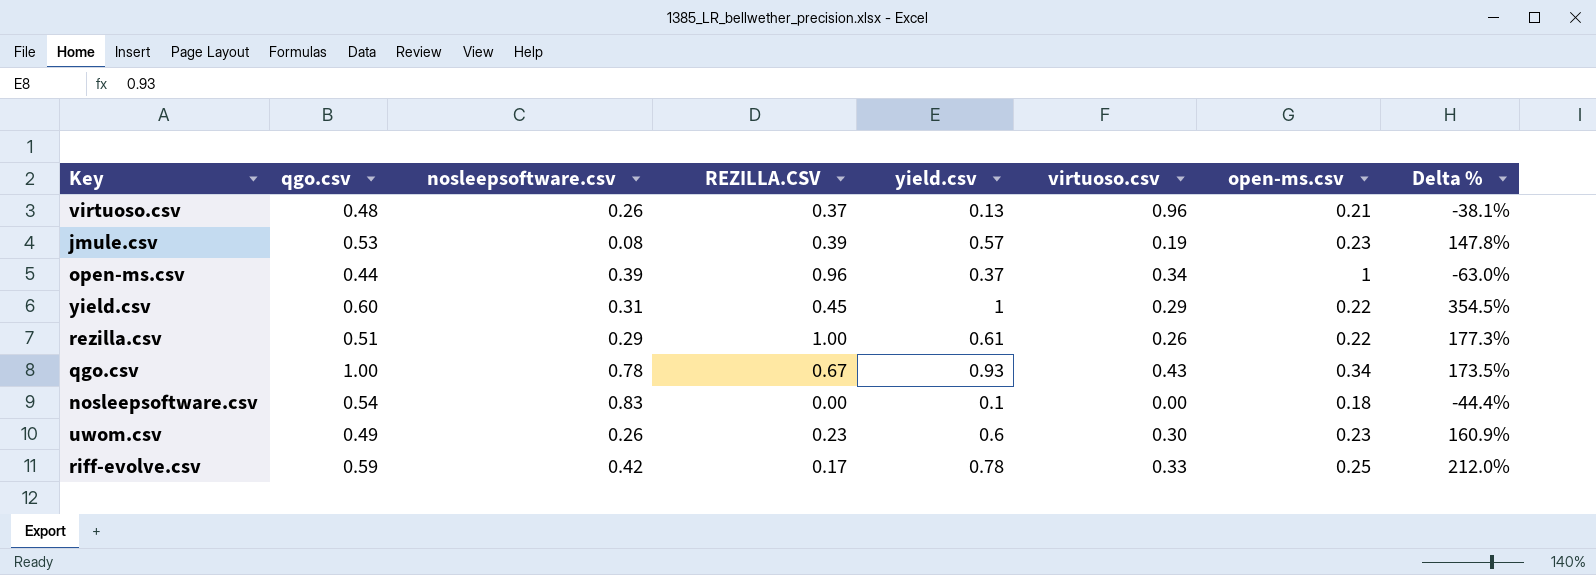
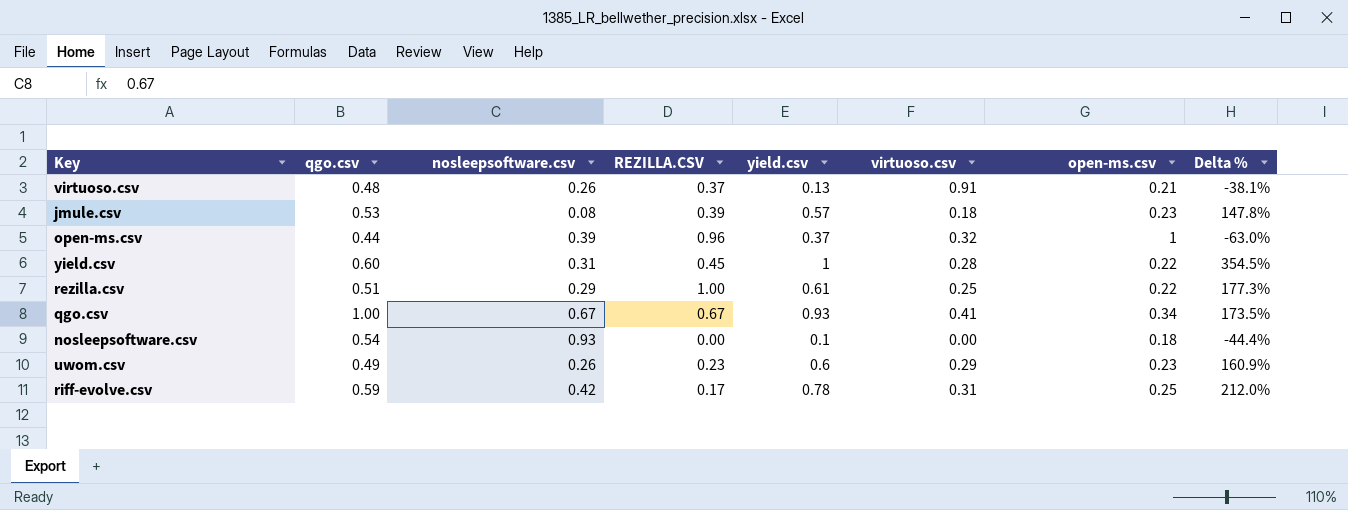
virtuoso.csv | virtuoso.csv: 0.96 -> 0.91
jmule.csv | virtuoso.csv: 0.19 -> 0.18
open-ms.csv | virtuoso.csv: 0.34 -> 0.32
yield.csv | virtuoso.csv: 0.29 -> 0.28
rezilla.csv | virtuoso.csv: 0.26 -> 0.25
qgo.csv | nosleepsoftware.csv: 0.78 -> 0.67
qgo.csv | virtuoso.csv: 0.43 -> 0.41
nosleepsoftware.csv | nosleepsoftware.csv: 0.83 -> 0.93
uwom.csv | virtuoso.csv: 0.30 -> 0.29
riff-evolve.csv | virtuoso.csv: 0.33 -> 0.31

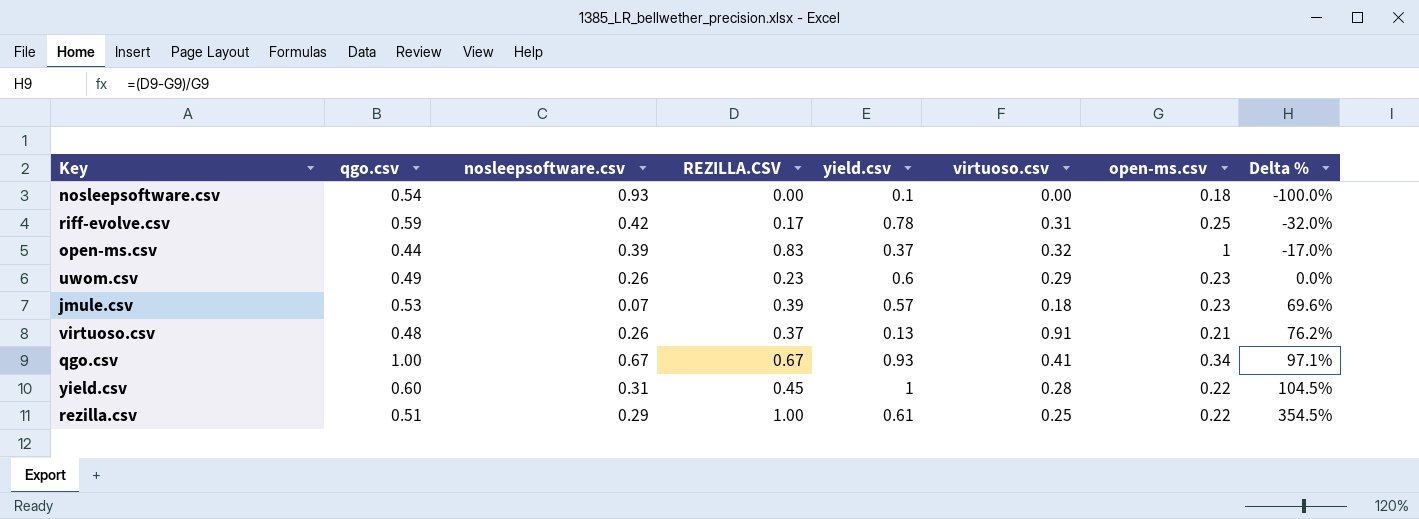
row order: none -> Delta % ascending
column Delta % | formula: ([yield.csv] - [open-ms.csv]) / [open-ms.csv] -> ([REZILLA.CSV] - [open-ms.csv]) / [open-ms.csv]
open-ms.csv | REZILLA.CSV: 0.96 -> 0.83
jmule.csv | nosleepsoftware.csv: 0.08 -> 0.07

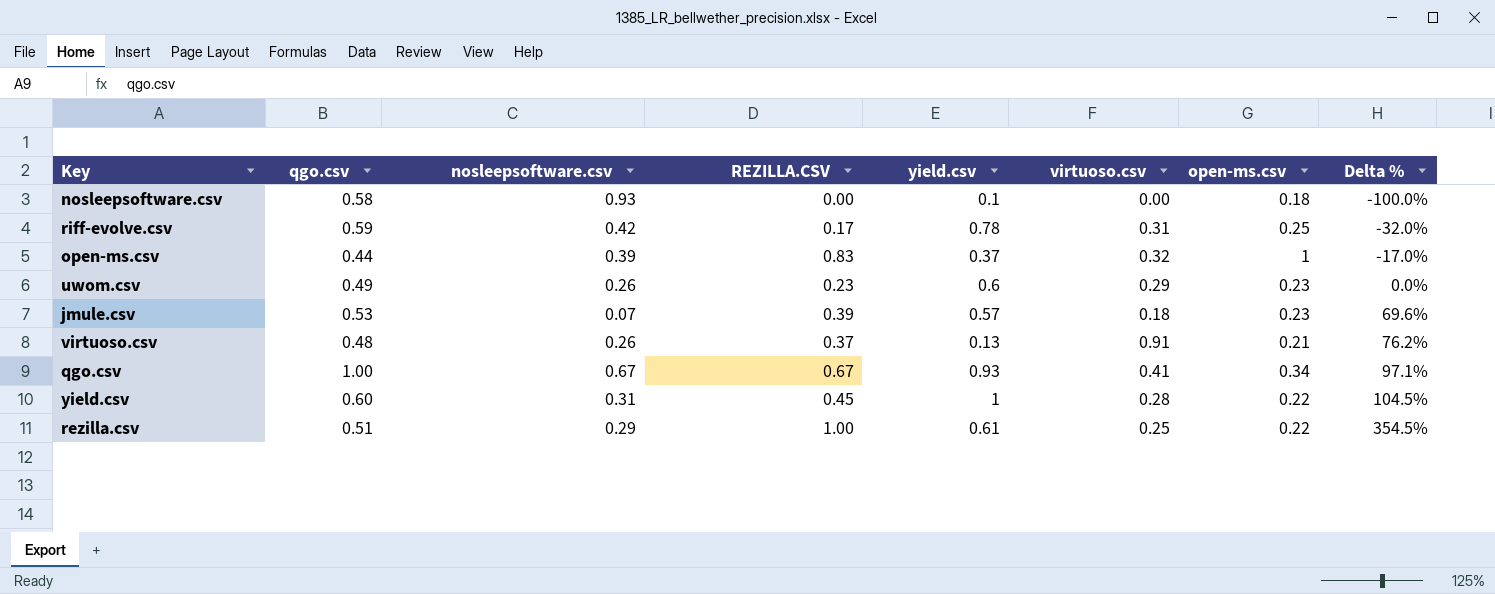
nosleepsoftware.csv | qgo.csv: 0.54 -> 0.58

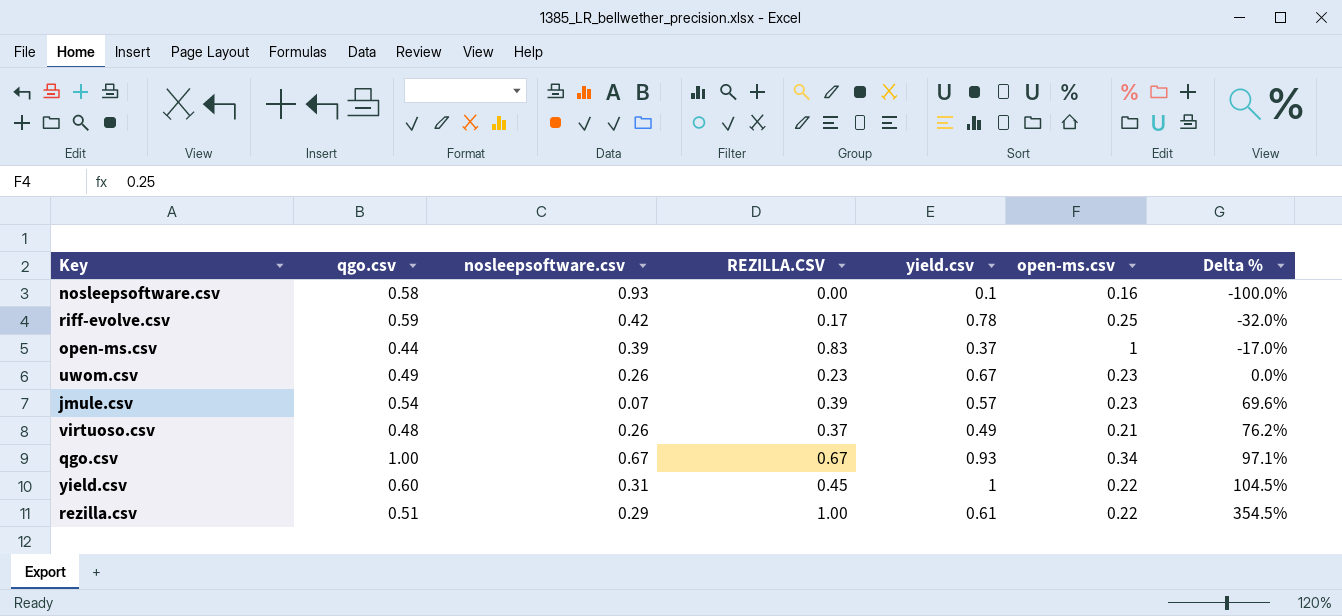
column virtuoso.csv | position: 6 -> none
nosleepsoftware.csv | open-ms.csv: 0.18 -> 0.16
uwom.csv | yield.csv: 0.6 -> 0.67
jmule.csv | qgo.csv: 0.53 -> 0.54
virtuoso.csv | yield.csv: 0.13 -> 0.49

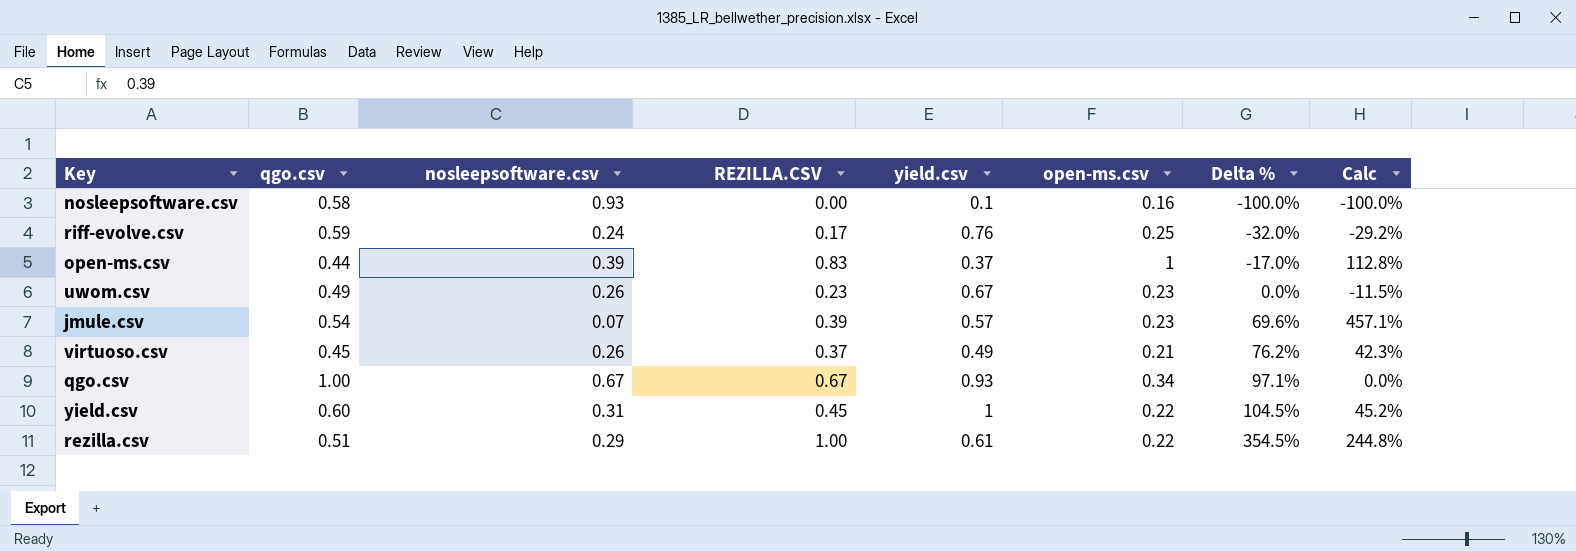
column Calc | formula: none -> ([REZILLA.CSV] - [nosleepsoftware.csv]) / [nosleepsoftware.csv]
riff-evolve.csv | nosleepsoftware.csv: 0.42 -> 0.24
riff-evolve.csv | yield.csv: 0.78 -> 0.76
virtuoso.csv | qgo.csv: 0.48 -> 0.45

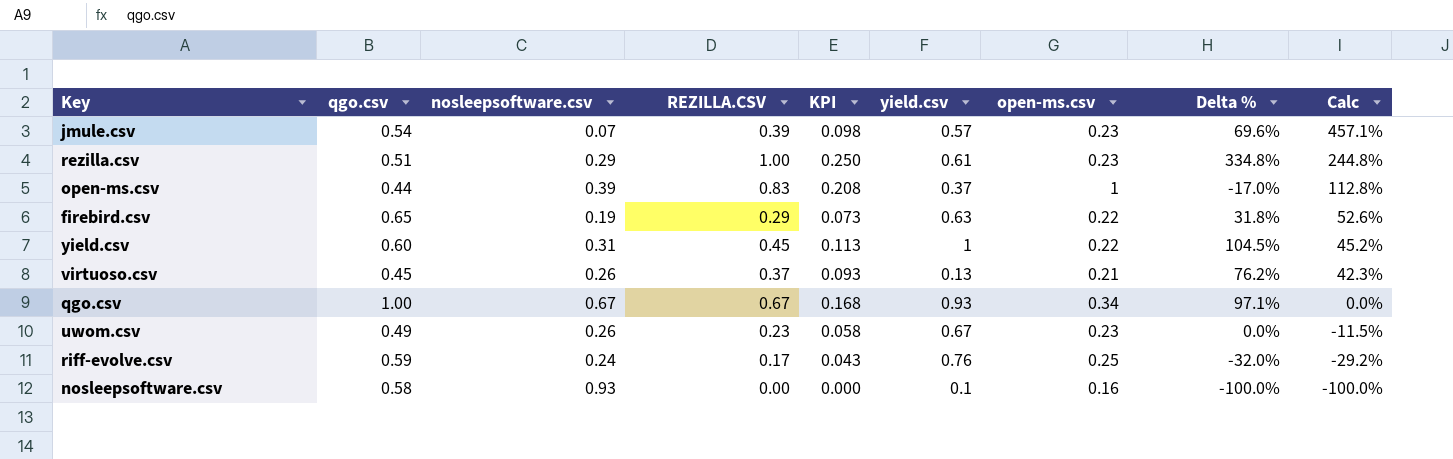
row order: Delta % ascending -> Calc descending
column KPI | formula: none -> [REZILLA.CSV] * 0.25
rezilla.csv | open-ms.csv: 0.22 -> 0.23
rezilla.csv | Delta %: 354.5% -> 334.8%
row firebird.csv: none -> 0.65 | 0.19 | 0.29 | 0.073 | 0.63 | 0.22 | 31.8% | 52.6%
virtuoso.csv | yield.csv: 0.49 -> 0.13

